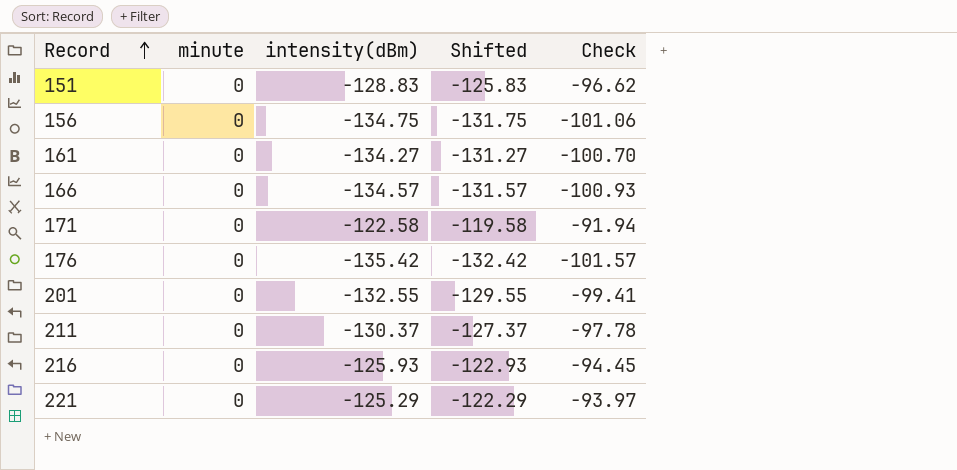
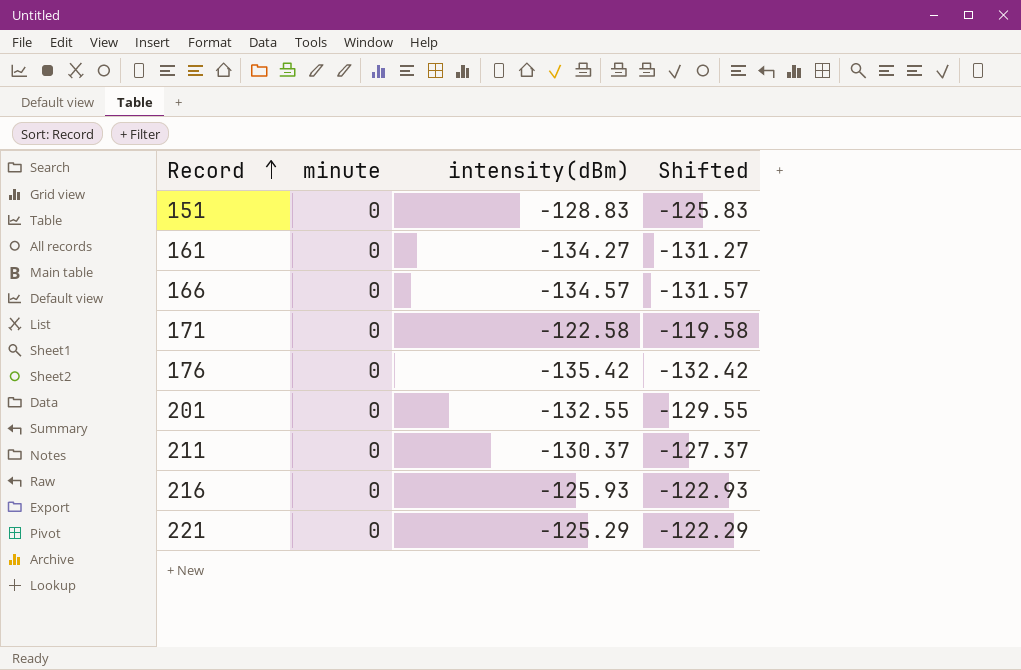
column Check | formula: [intensity(dBm)] * 0.75 -> none
row 156: 0 | -134.75 | -131.75 | -101.06 -> none

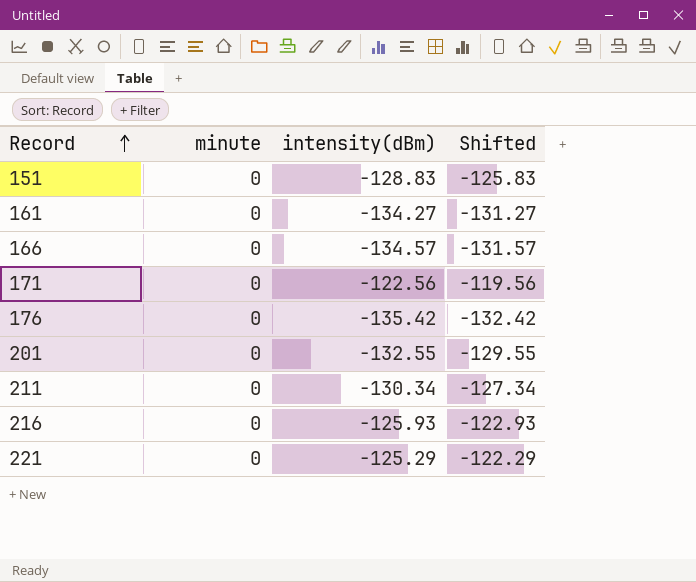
171 | intensity(dBm): -122.58 -> -122.56
171 | Shifted: -119.58 -> -119.56
211 | intensity(dBm): -130.37 -> -130.34
211 | Shifted: -127.37 -> -127.34

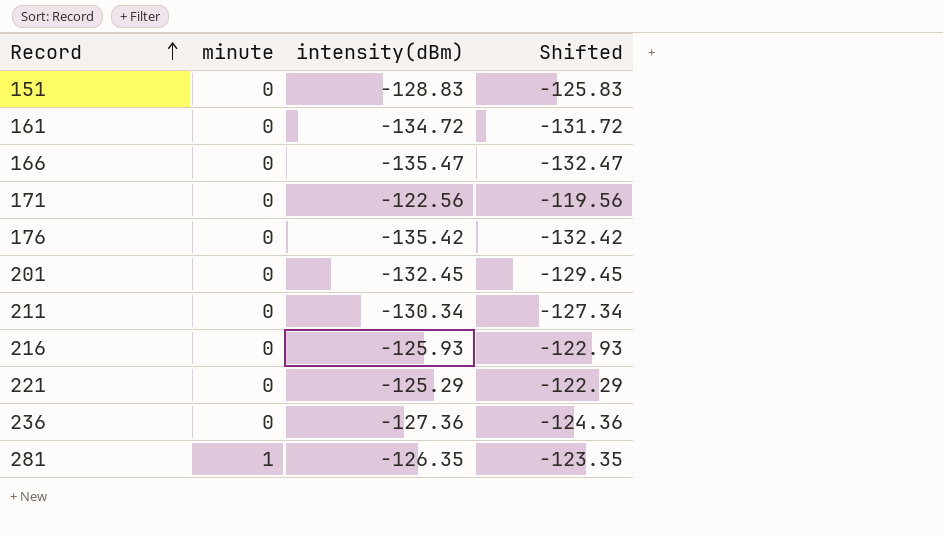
161 | intensity(dBm): -134.27 -> -134.72
161 | Shifted: -131.27 -> -131.72
166 | intensity(dBm): -134.57 -> -135.47
166 | Shifted: -131.57 -> -132.47
201 | intensity(dBm): -132.55 -> -132.45
201 | Shifted: -129.55 -> -129.45
row 236: none -> 0 | -127.36 | -124.36
row 281: none -> 1 | -126.35 | -123.35

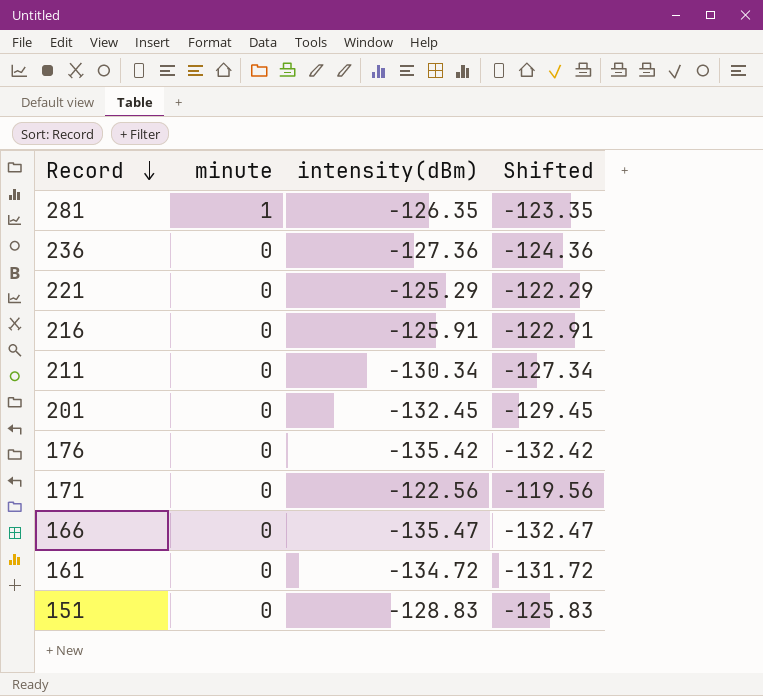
row order: Record ascending -> Record descending
216 | intensity(dBm): -125.93 -> -125.91
216 | Shifted: -122.93 -> -122.91

